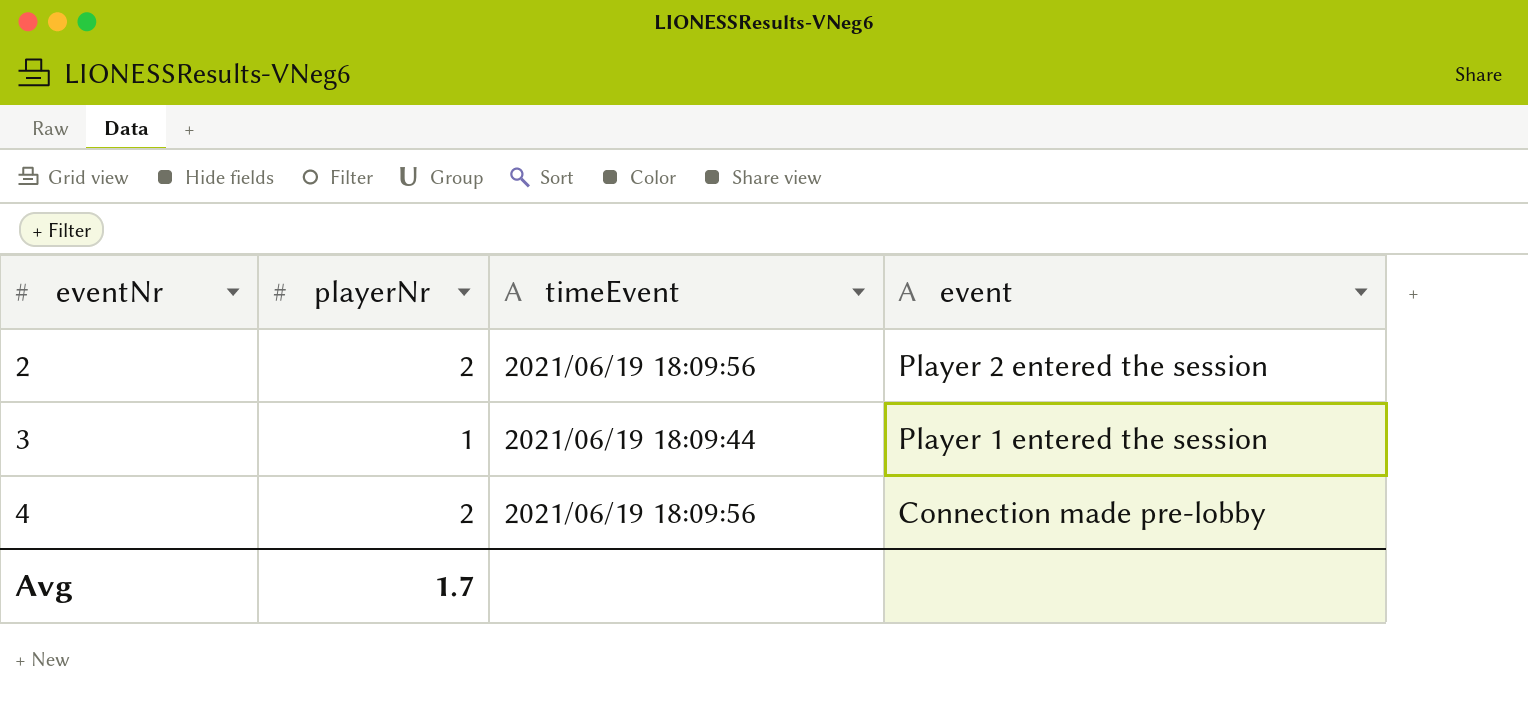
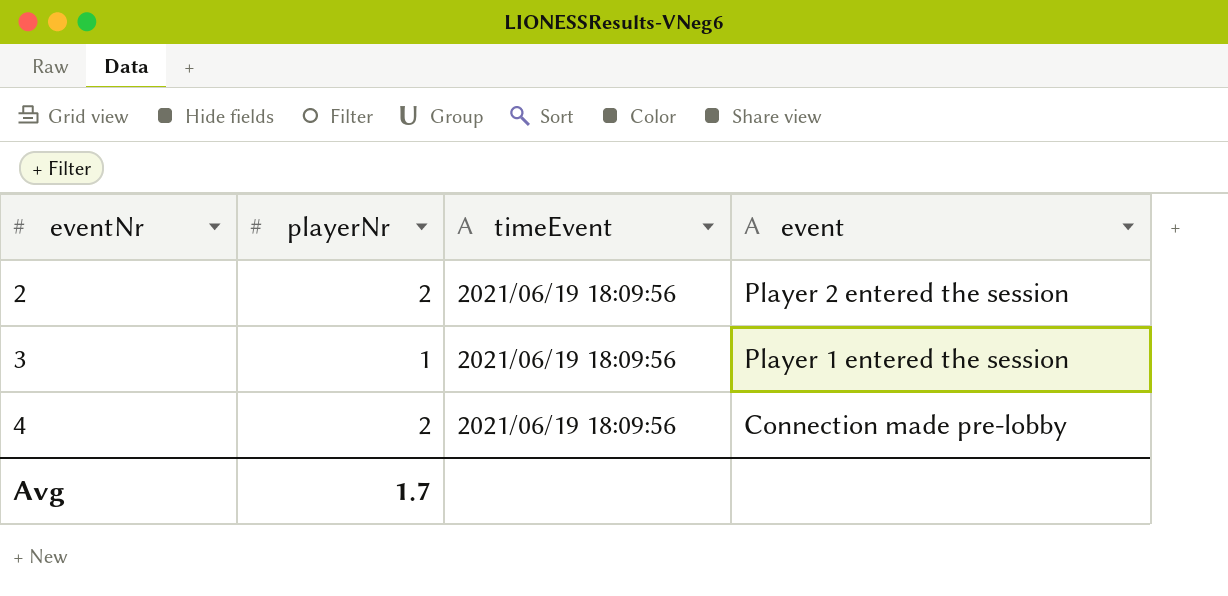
3 | timeEvent: 2021/06/19 18:09:44 -> 2021/06/19 18:09:56

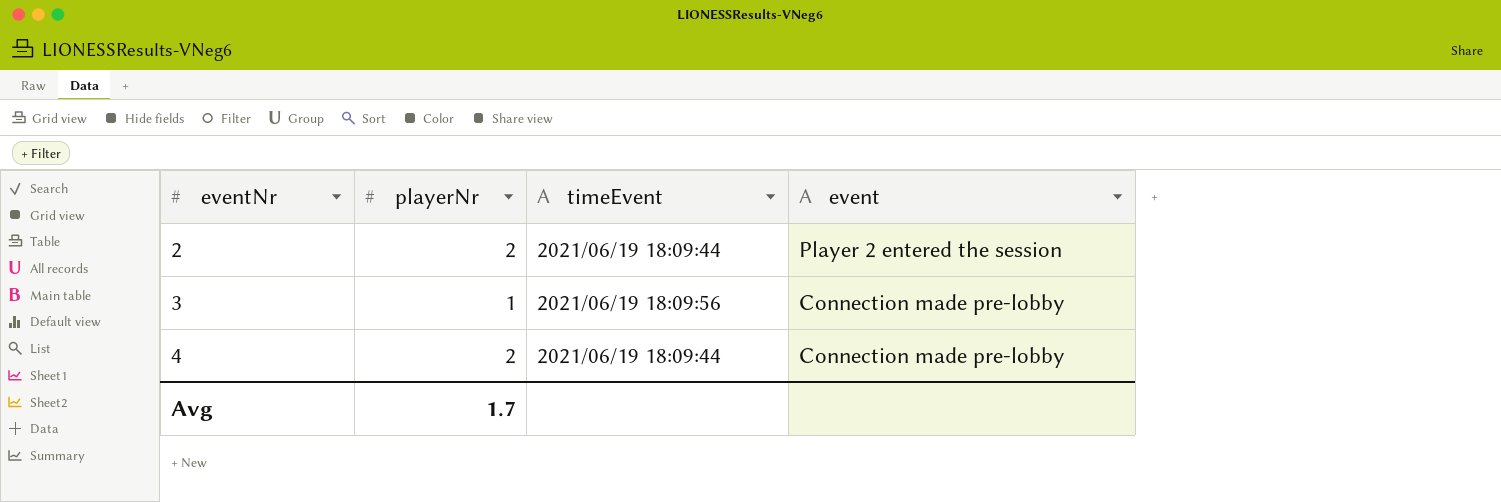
2 | timeEvent: 2021/06/19 18:09:56 -> 2021/06/19 18:09:44
3 | event: Player 1 entered the session -> Connection made pre-lobby
4 | timeEvent: 2021/06/19 18:09:56 -> 2021/06/19 18:09:44

